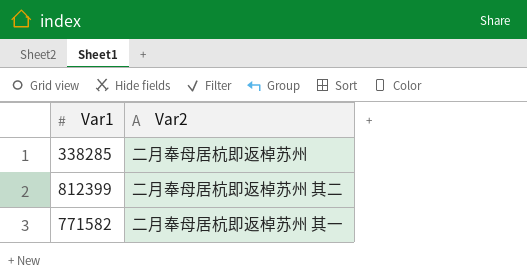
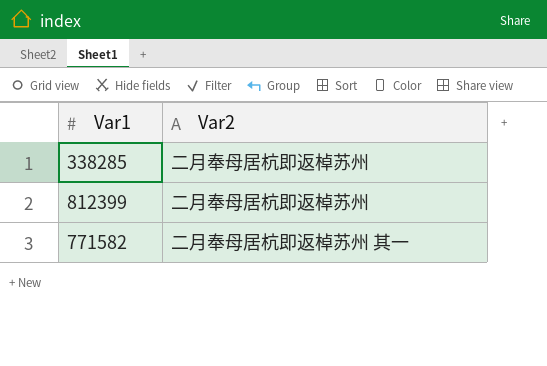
812399 | Var2: 二月奉母居杭即返棹苏州 其二 -> 二月奉母居杭即返棹苏州

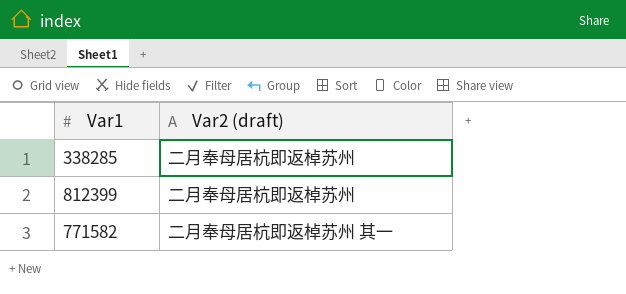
column name: Var2 -> Var2 (draft)

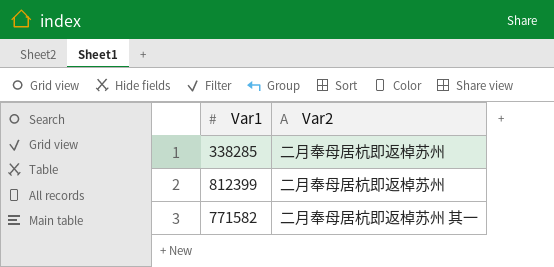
column name: Var2 (draft) -> Var2

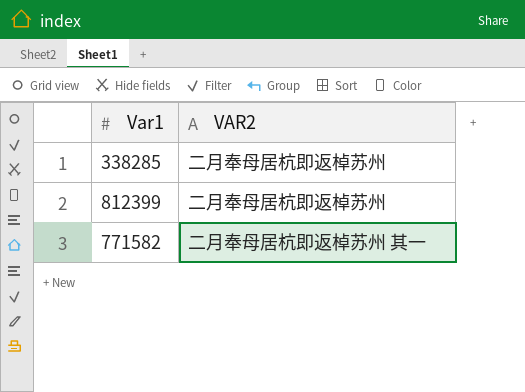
column name: Var2 -> VAR2

